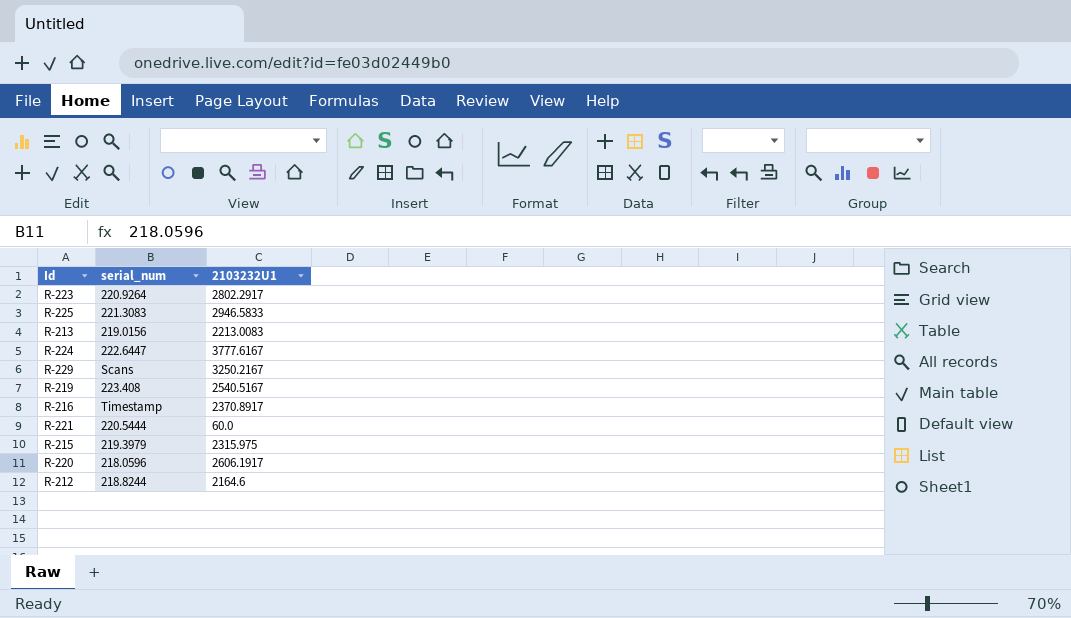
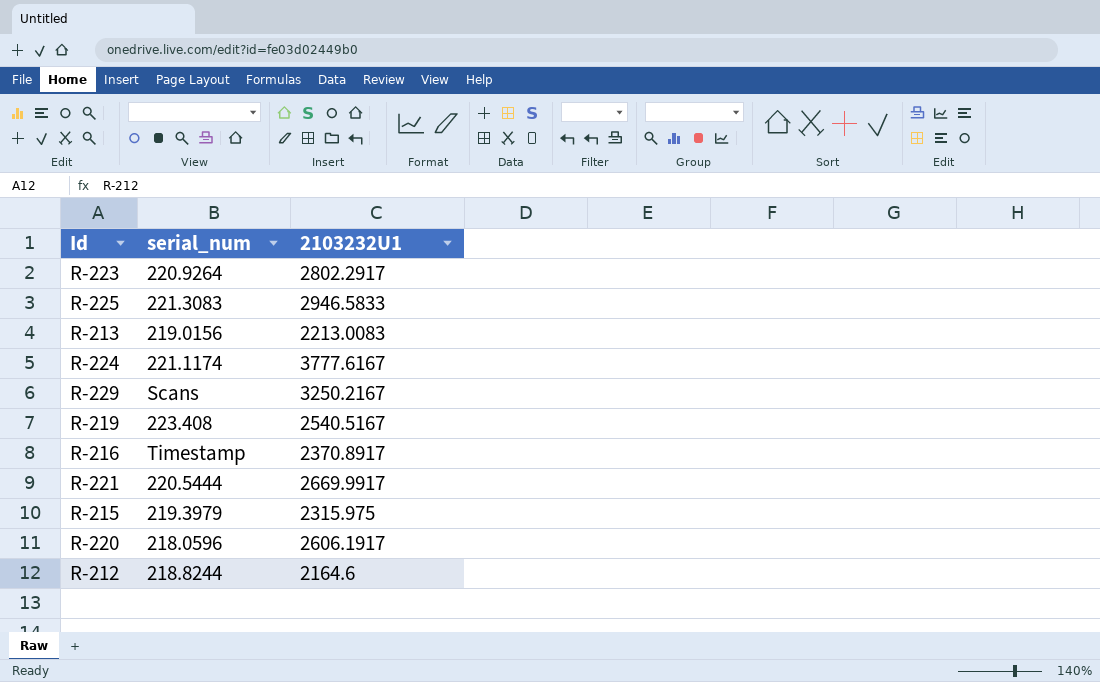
R-224 | serial_num: 222.6447 -> 221.1174
R-221 | 2103232U1: 60.0 -> 2669.9917

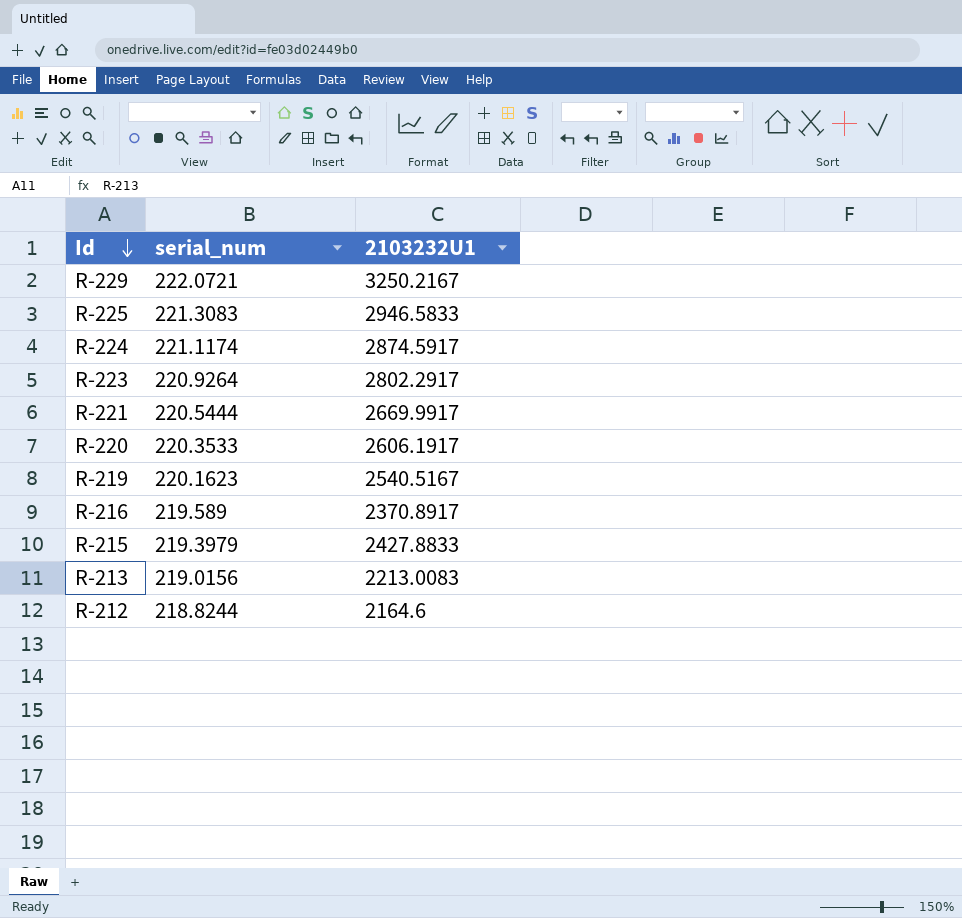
row order: none -> Id descending
R-229 | serial_num: Scans -> 222.0721
R-224 | 2103232U1: 3777.6167 -> 2874.5917
R-220 | serial_num: 218.0596 -> 220.3533
R-219 | serial_num: 223.408 -> 220.1623
R-216 | serial_num: Timestamp -> 219.589
R-215 | 2103232U1: 2315.975 -> 2427.8833

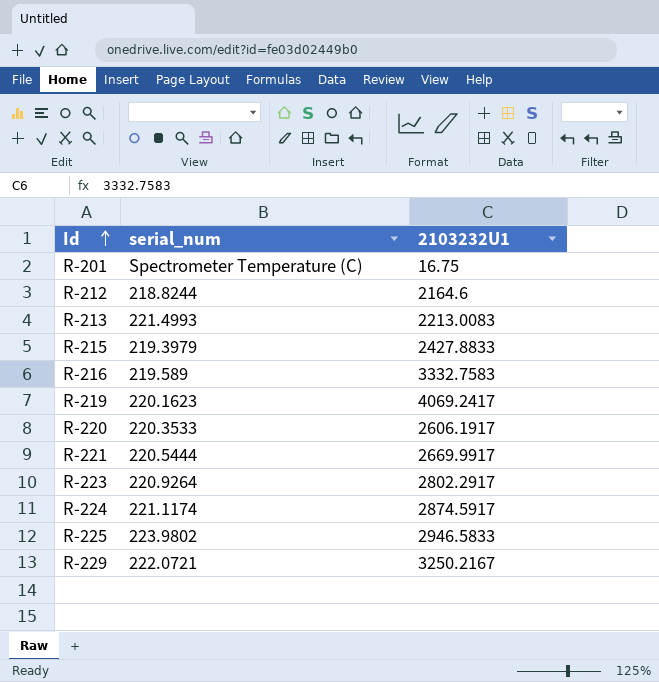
row order: Id descending -> Id ascending
row R-201: none -> Spectrometer Temperature (C) | 16.75
R-213 | serial_num: 219.0156 -> 221.4993
R-216 | 2103232U1: 2370.8917 -> 3332.7583
R-219 | 2103232U1: 2540.5167 -> 4069.2417
R-225 | serial_num: 221.3083 -> 223.9802

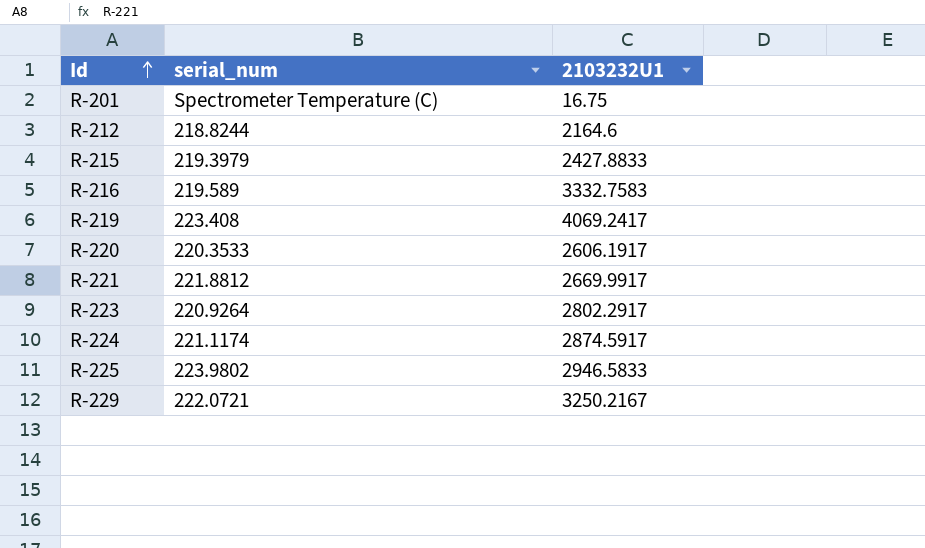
row R-213: 221.4993 | 2213.0083 -> none
R-219 | serial_num: 220.1623 -> 223.408
R-221 | serial_num: 220.5444 -> 221.8812

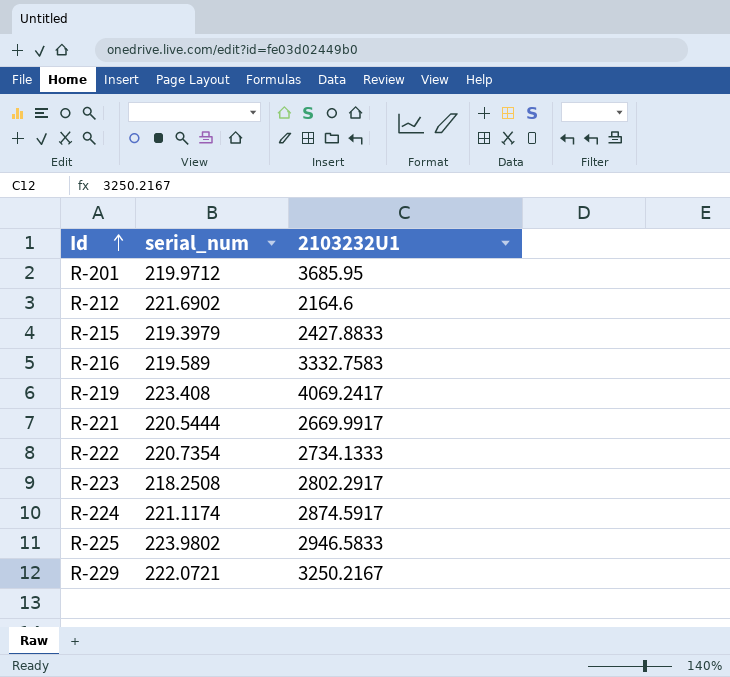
row R-220: 220.3533 | 2606.1917 -> none
R-201 | serial_num: Spectrometer Temperature (C) -> 219.9712
R-201 | 2103232U1: 16.75 -> 3685.95
R-212 | serial_num: 218.8244 -> 221.6902
R-221 | serial_num: 221.8812 -> 220.5444
row R-222: none -> 220.7354 | 2734.1333
R-223 | serial_num: 220.9264 -> 218.2508

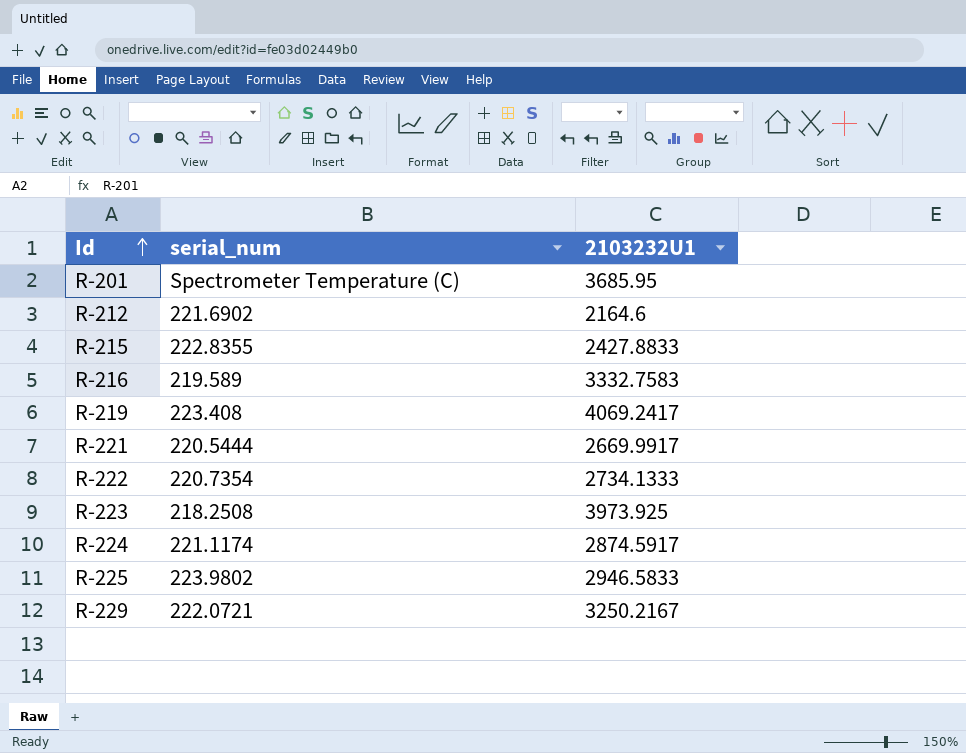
R-201 | serial_num: 219.9712 -> Spectrometer Temperature (C)
R-215 | serial_num: 219.3979 -> 222.8355
R-223 | 2103232U1: 2802.2917 -> 3973.925

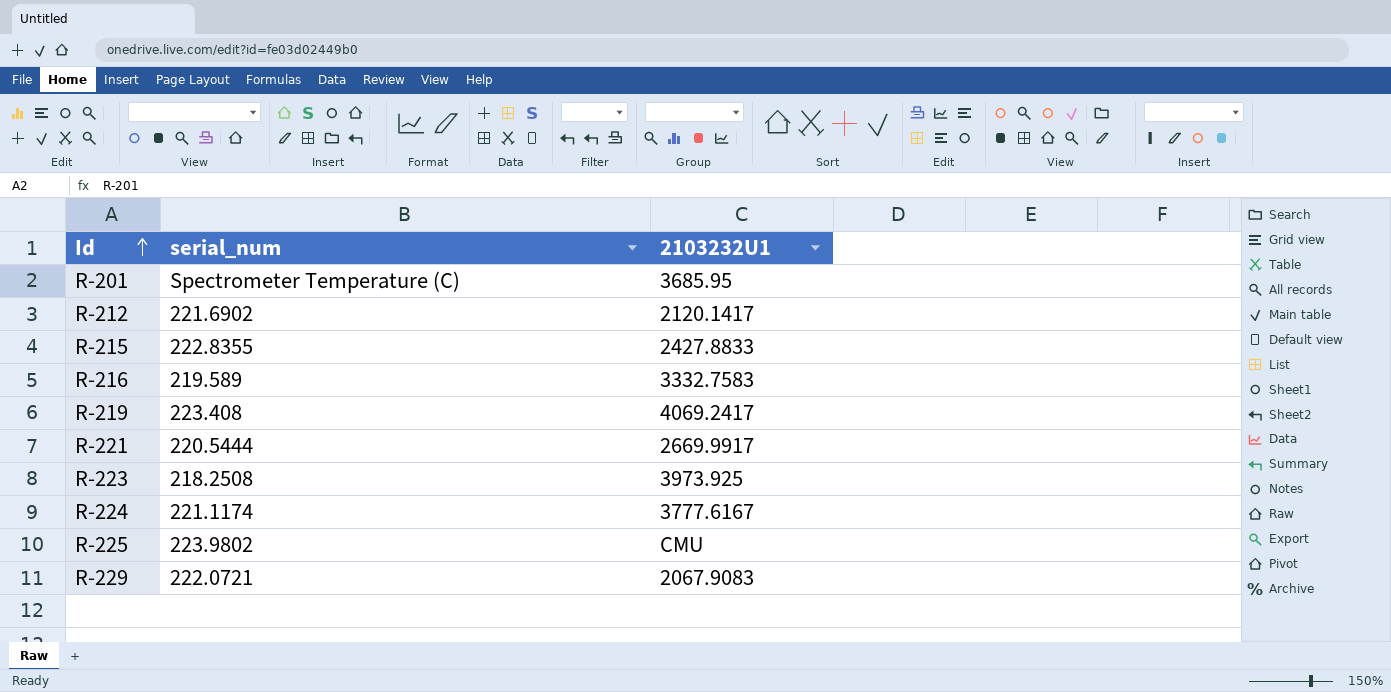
row R-222: 220.7354 | 2734.1333 -> none
R-212 | 2103232U1: 2164.6 -> 2120.1417
R-224 | 2103232U1: 2874.5917 -> 3777.6167
R-225 | 2103232U1: 2946.5833 -> CMU
R-229 | 2103232U1: 3250.2167 -> 2067.9083

